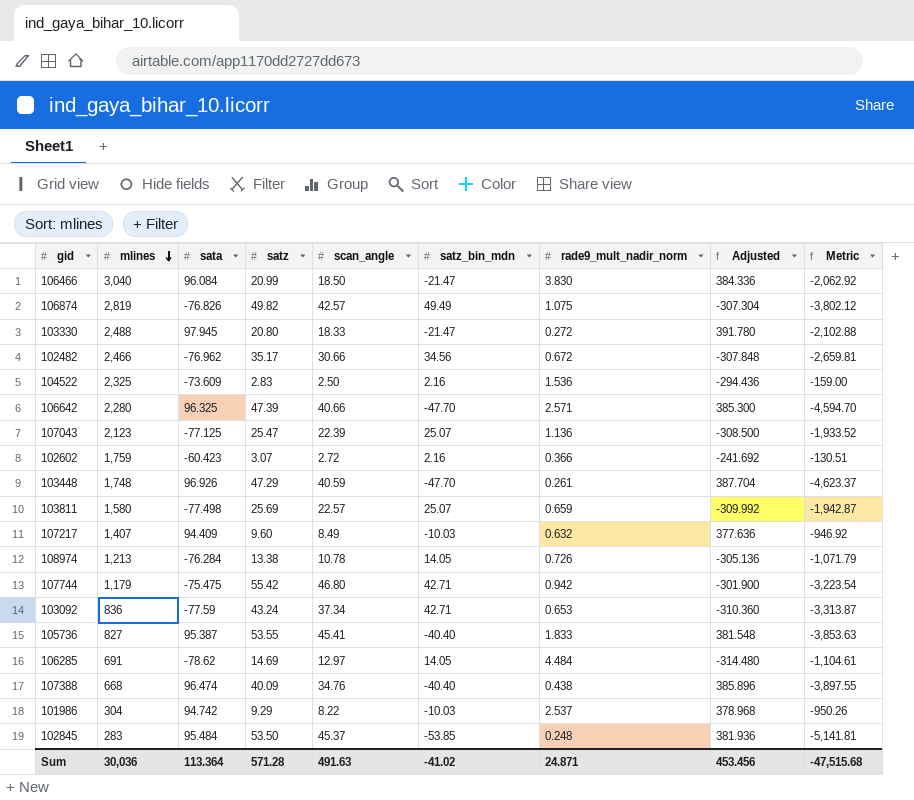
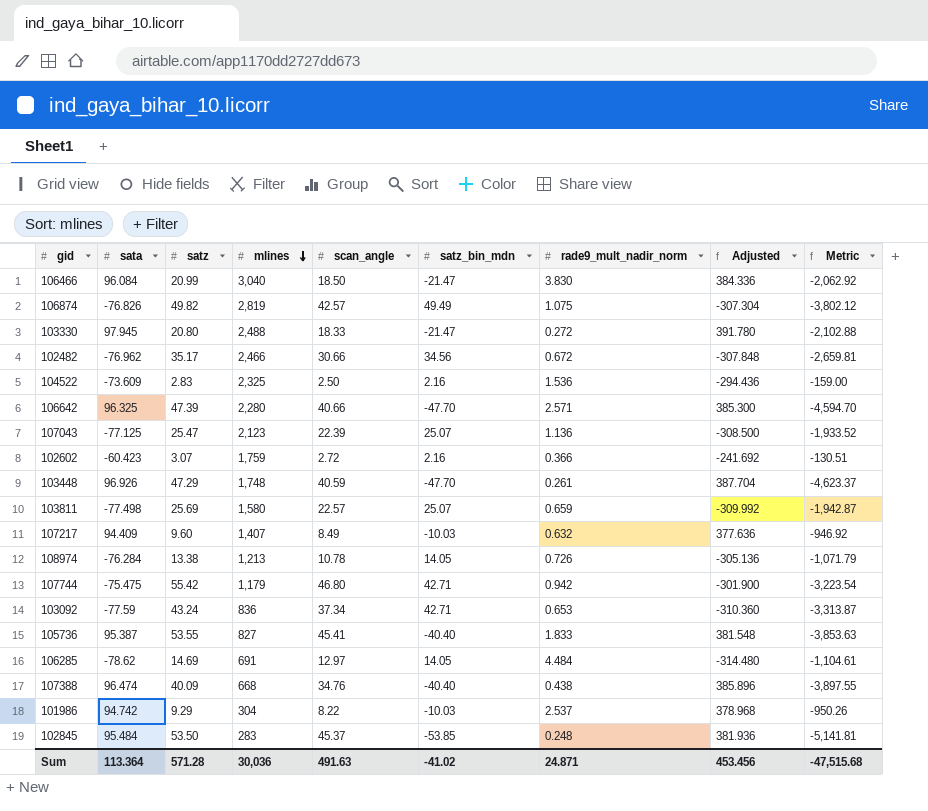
column mlines | position: 2 -> 4

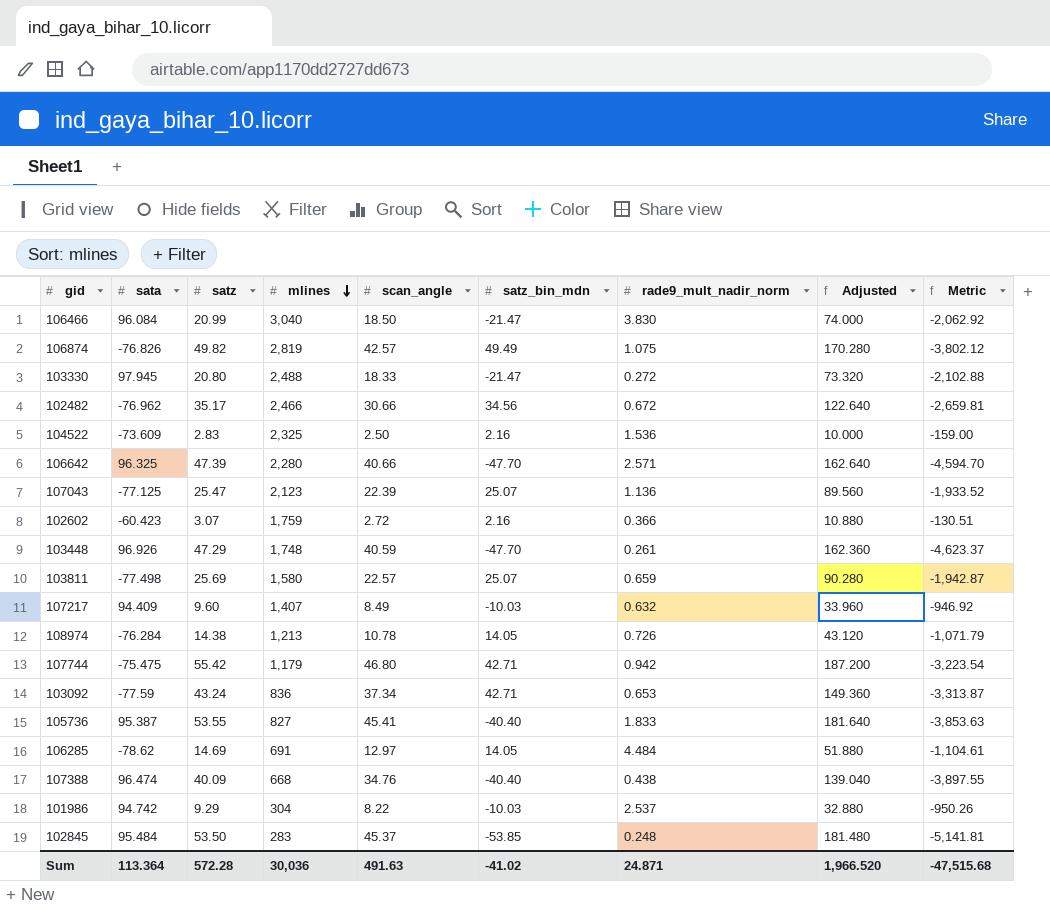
column Adjusted | formula: [sata] * 4 -> [scan_angle] * 4
108974 | satz: 13.38 -> 14.38
Sum | satz: 571.28 -> 572.28
Sum | Adjusted: 453.456 -> 1,966.520

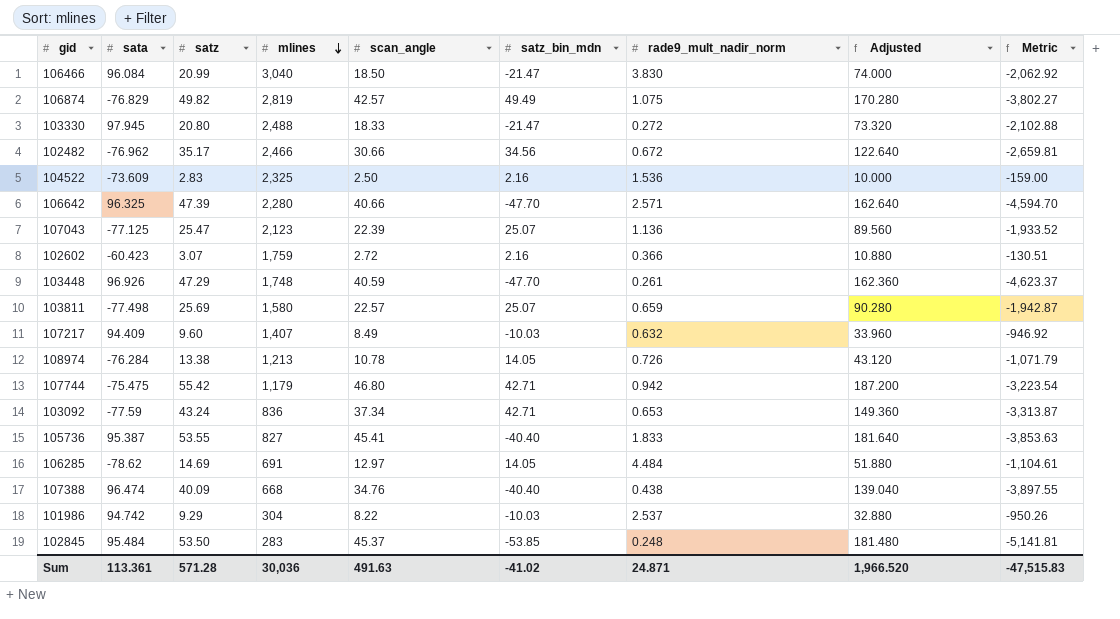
106874 | sata: -76.826 -> -76.829
106874 | Metric: -3,802.12 -> -3,802.27
108974 | satz: 14.38 -> 13.38
Sum | sata: 113.364 -> 113.361
Sum | satz: 572.28 -> 571.28
Sum | Metric: -47,515.68 -> -47,515.83

